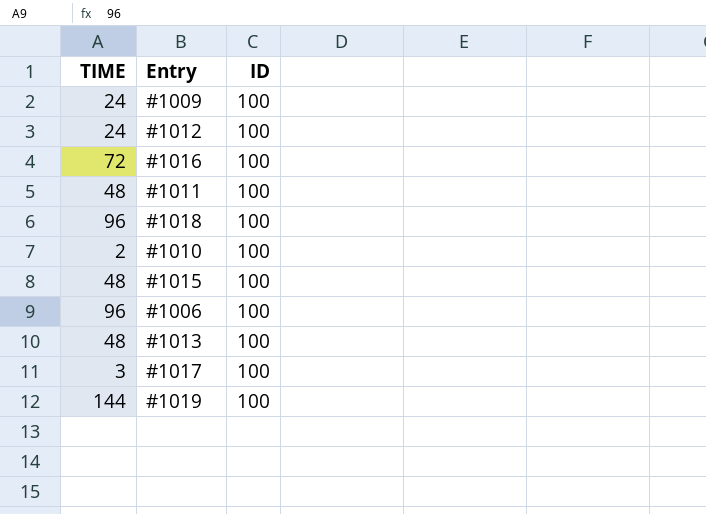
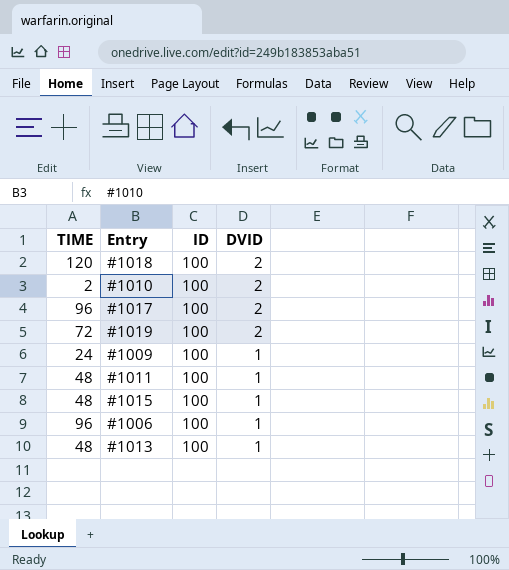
row order: none -> DVID descending
column DVID | position: none -> 4
row #1012: 24 | 100 -> none
row #1016: 72 | 100 -> none
#1018 | TIME: 96 -> 120
#1017 | TIME: 3 -> 96
#1019 | TIME: 144 -> 72

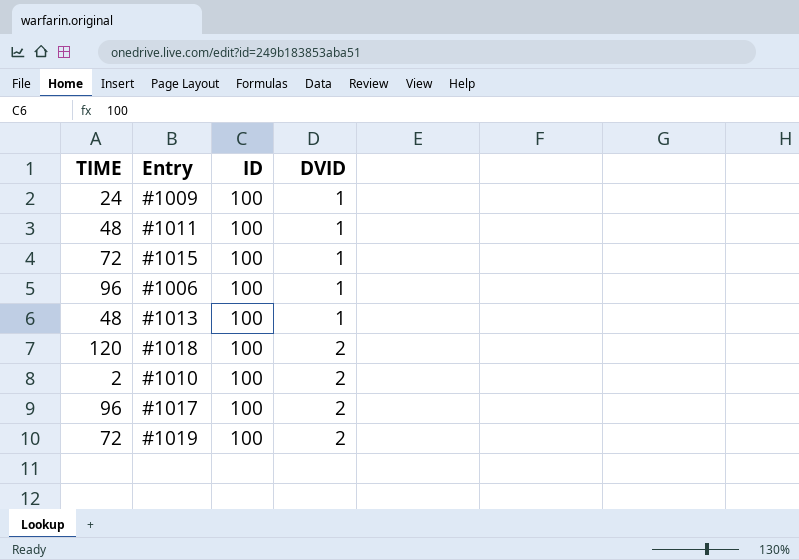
row order: DVID descending -> DVID ascending
#1015 | TIME: 48 -> 72

